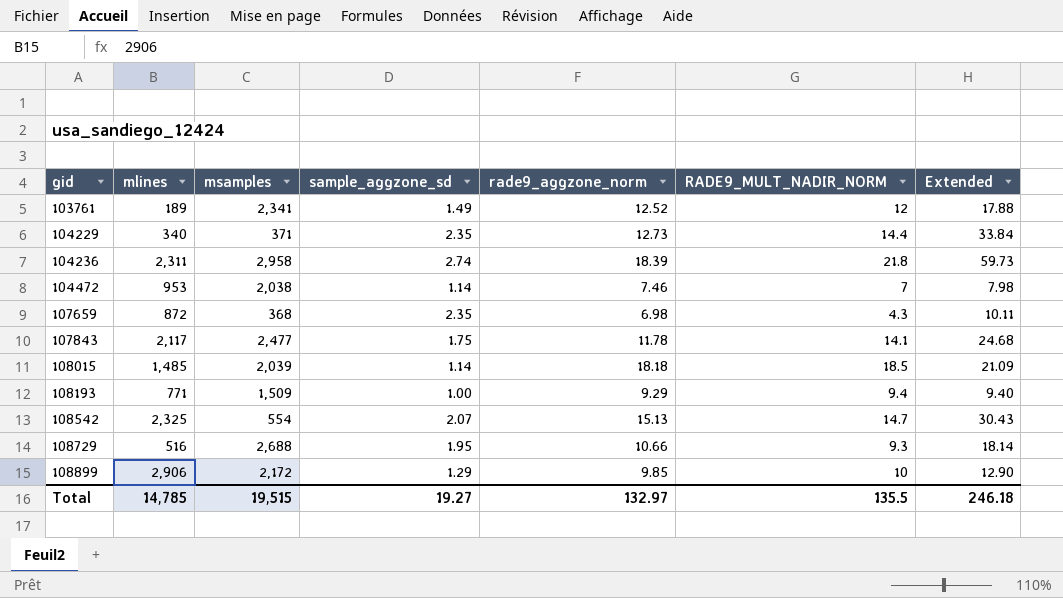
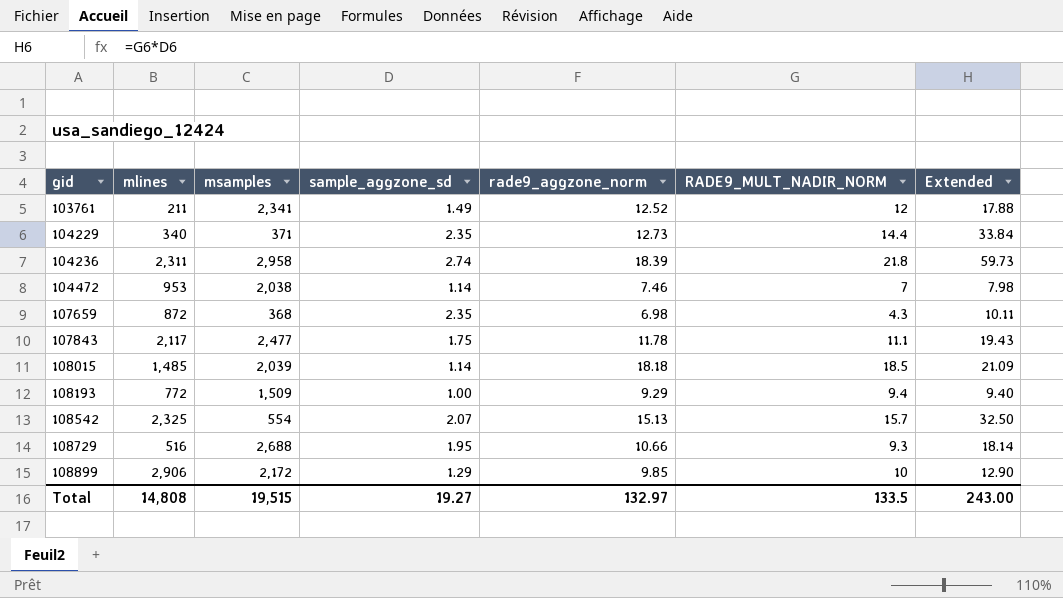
103761 | mlines: 189 -> 211
107843 | RADE9_MULT_NADIR_NORM: 14.1 -> 11.1
107843 | Extended: 24.68 -> 19.43
108193 | mlines: 771 -> 772
108542 | RADE9_MULT_NADIR_NORM: 14.7 -> 15.7
108542 | Extended: 30.43 -> 32.50
Total | mlines: 14,785 -> 14,808
Total | RADE9_MULT_NADIR_NORM: 135.5 -> 133.5
Total | Extended: 246.18 -> 243.00

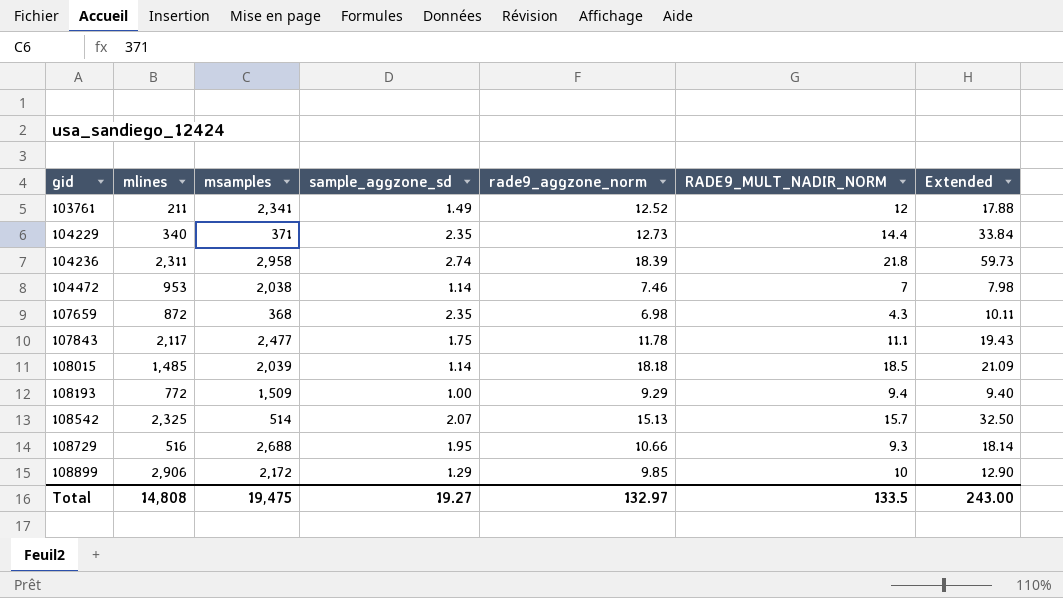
108542 | msamples: 554 -> 514
Total | msamples: 19,515 -> 19,475

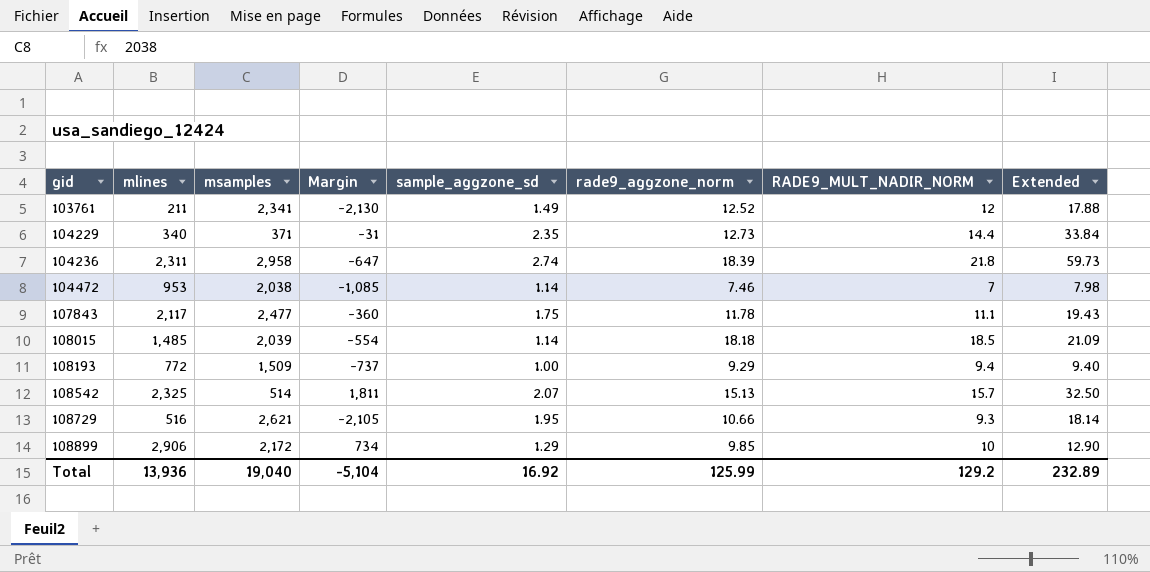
column Margin | formula: none -> [mlines] - [msamples]
row 107659: 872 | 368 | 2.35 | 6.98 | 4.3 | 10.11 -> none
108729 | msamples: 2,688 -> 2,621
Total | mlines: 14,808 -> 13,936
Total | msamples: 19,475 -> 19,040
Total | sample_aggzone_sd: 19.27 -> 16.92
Total | rade9_aggzone_norm: 132.97 -> 125.99
Total | RADE9_MULT_NADIR_NORM: 133.5 -> 129.2
Total | Extended: 243.00 -> 232.89

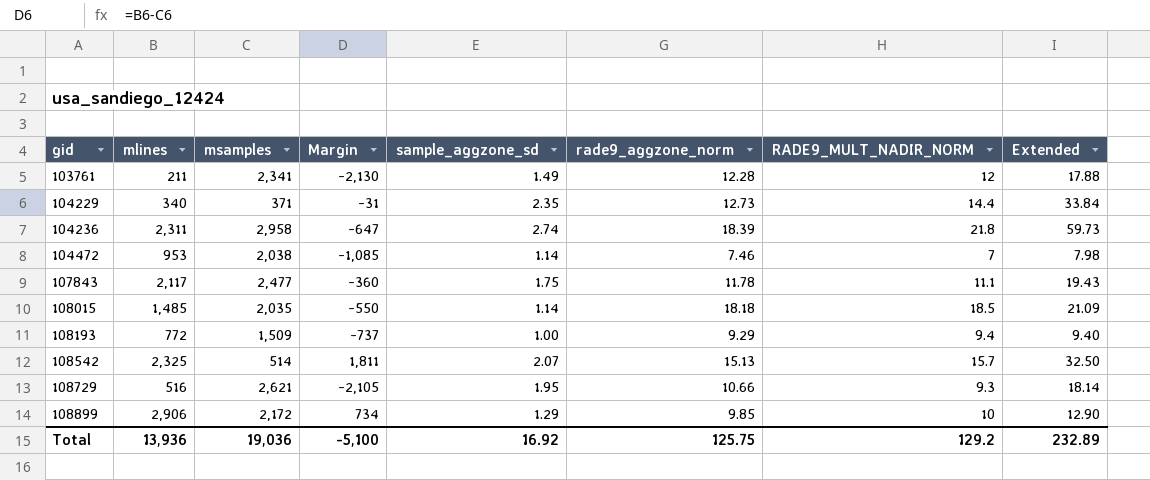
103761 | rade9_aggzone_norm: 12.52 -> 12.28
108015 | msamples: 2,039 -> 2,035
108015 | Margin: -554 -> -550
Total | msamples: 19,040 -> 19,036
Total | Margin: -5,104 -> -5,100
Total | rade9_aggzone_norm: 125.99 -> 125.75

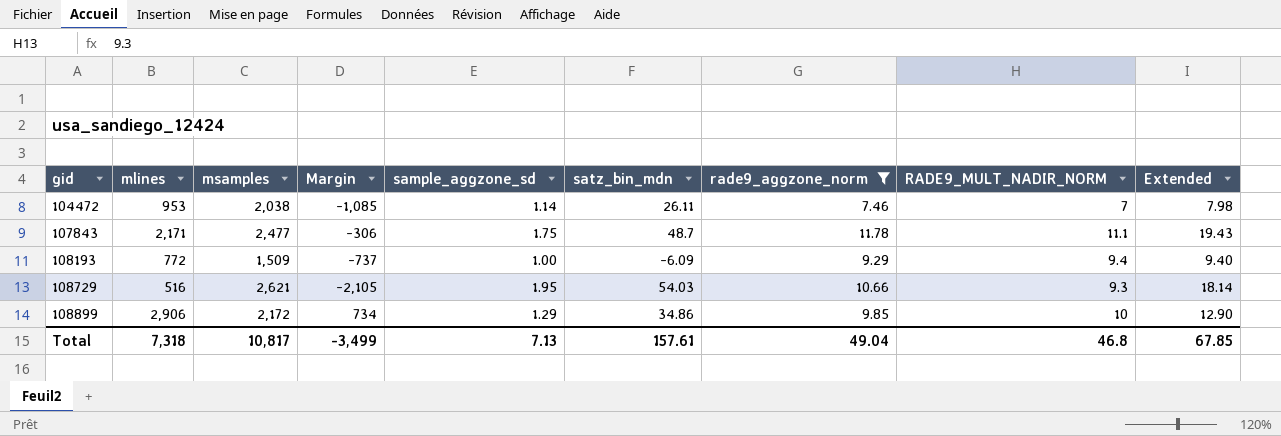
filter: none -> rade9_aggzone_norm <= 11.78
column satz_bin_mdn | position: none -> 6
107843 | mlines: 2,117 -> 2,171
107843 | Margin: -360 -> -306
Total | mlines: 13,936 -> 7,318
Total | msamples: 19,036 -> 10,817
Total | Margin: -5,100 -> -3,499
Total | sample_aggzone_sd: 16.92 -> 7.13
Total | rade9_aggzone_norm: 125.75 -> 49.04
Total | RADE9_MULT_NADIR_NORM: 129.2 -> 46.8
Total | Extended: 232.89 -> 67.85

